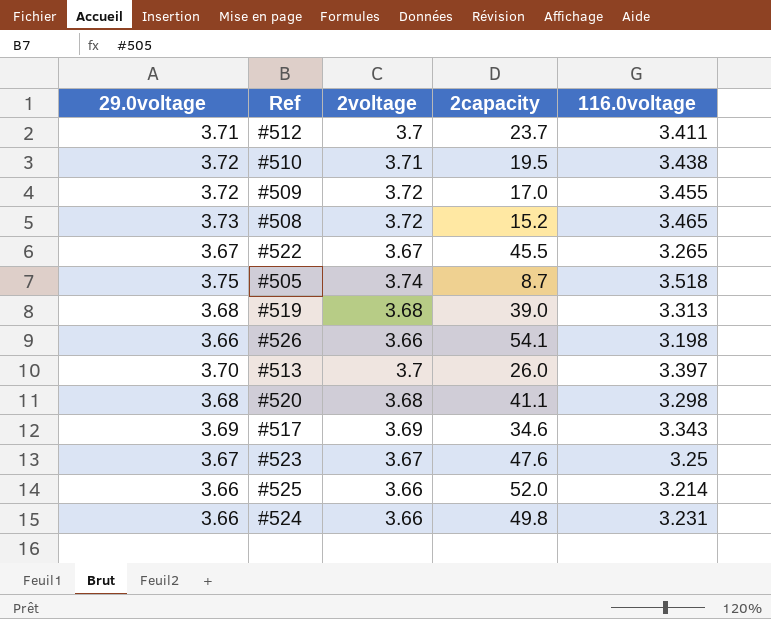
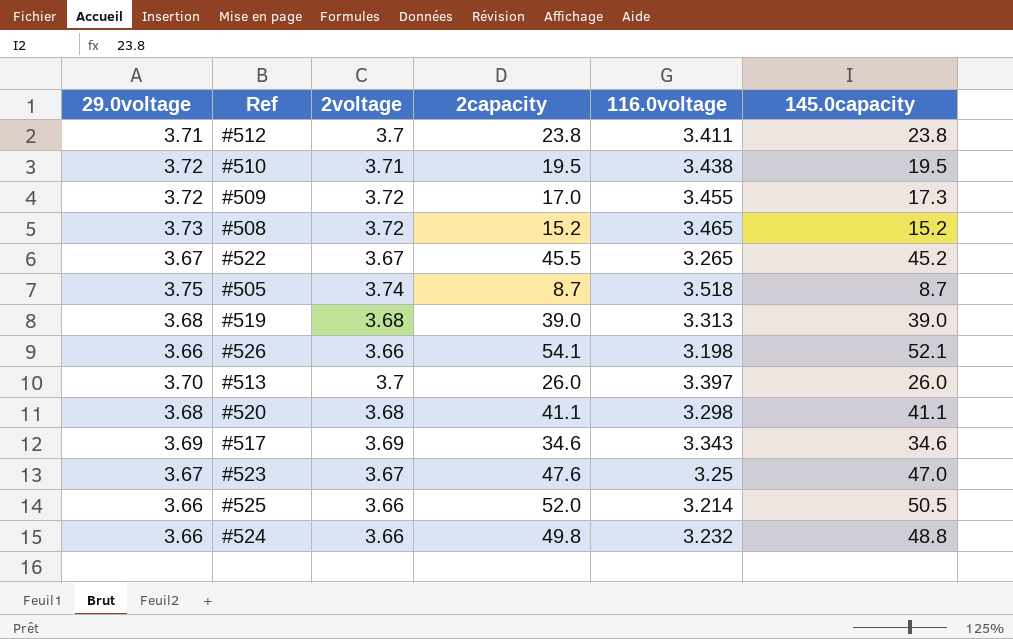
column 145.0capacity | position: none -> 6
#512 | 2capacity: 23.7 -> 23.8
#524 | 116.0voltage: 3.231 -> 3.232

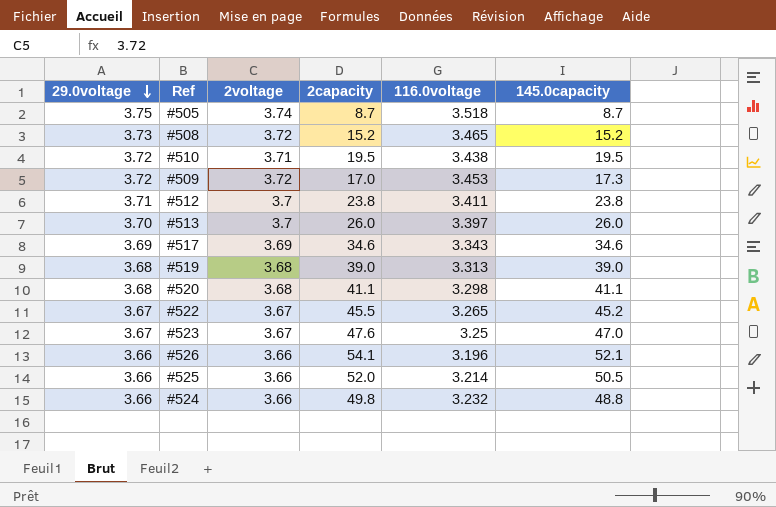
row order: none -> 29.0voltage descending
#509 | 116.0voltage: 3.455 -> 3.453
#526 | 116.0voltage: 3.198 -> 3.196

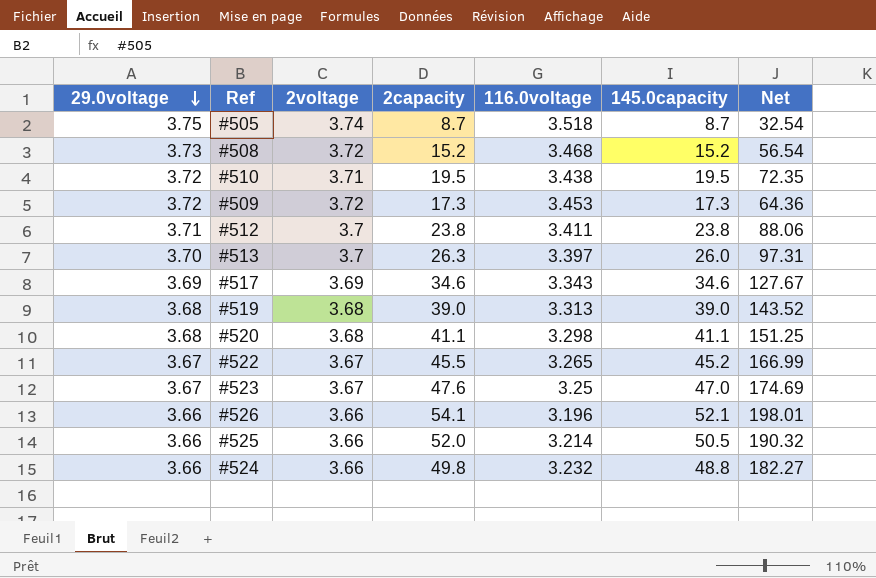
column Net | formula: none -> [2voltage] * [2capacity]
#508 | 116.0voltage: 3.465 -> 3.468
#509 | 2capacity: 17.0 -> 17.3
#513 | 2capacity: 26.0 -> 26.3

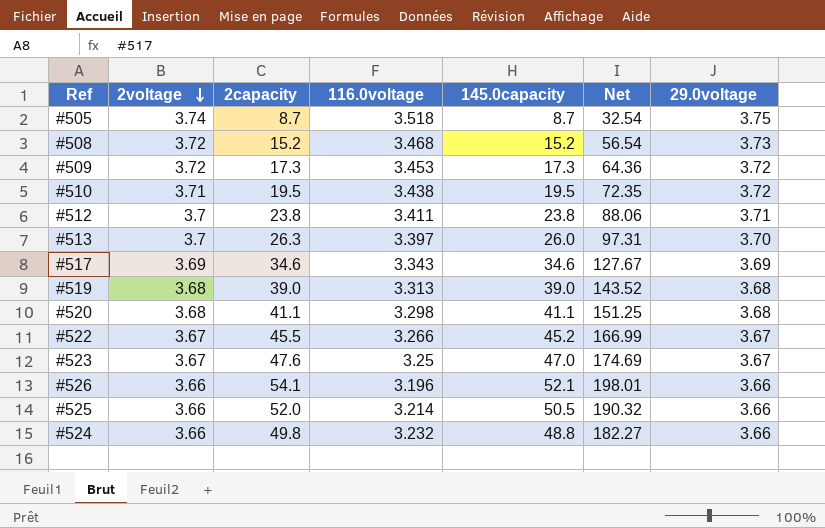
row order: 29.0voltage descending -> 2voltage descending
column 29.0voltage | position: 1 -> 7
#522 | 116.0voltage: 3.265 -> 3.266

